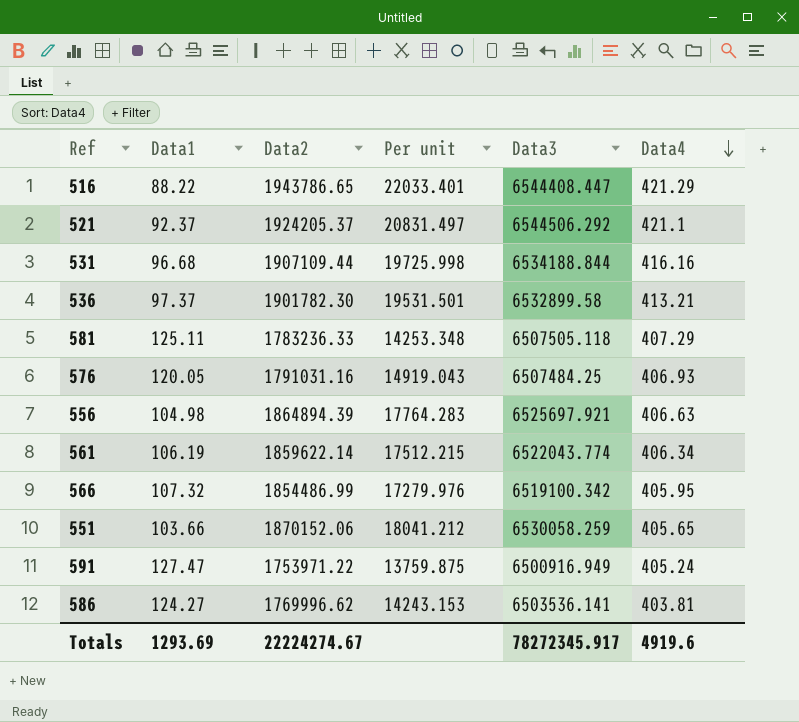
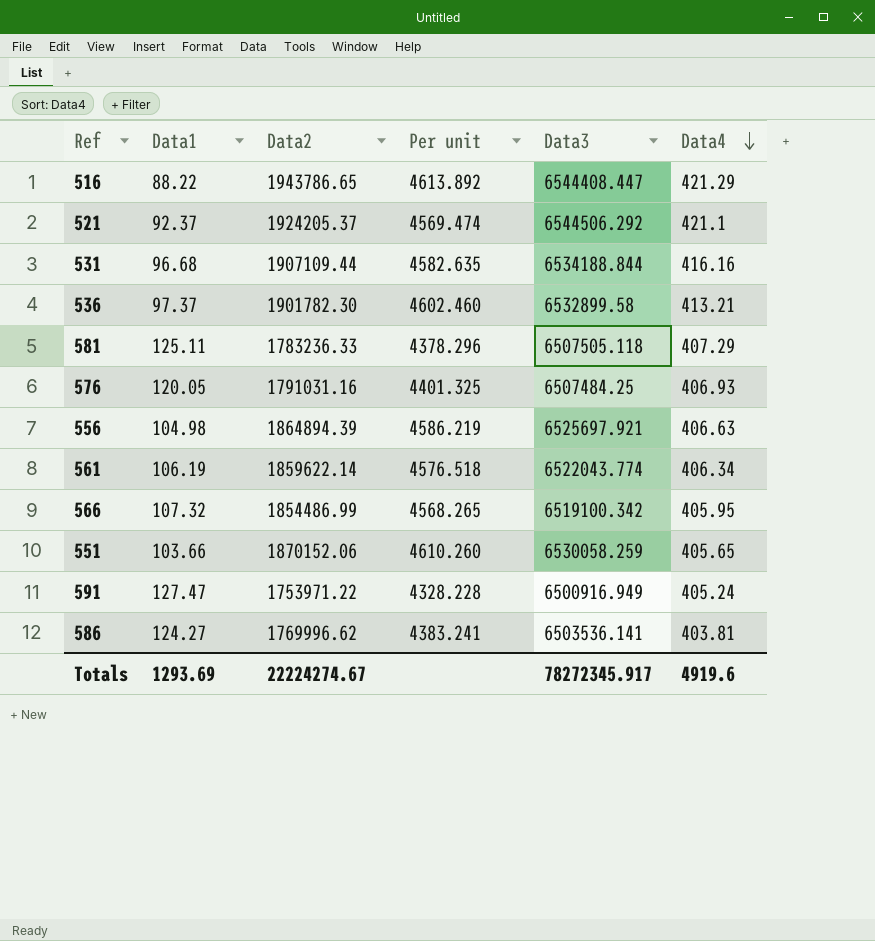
column Per unit | formula: [Data2] / [Data1] -> [Data2] / [Data4]

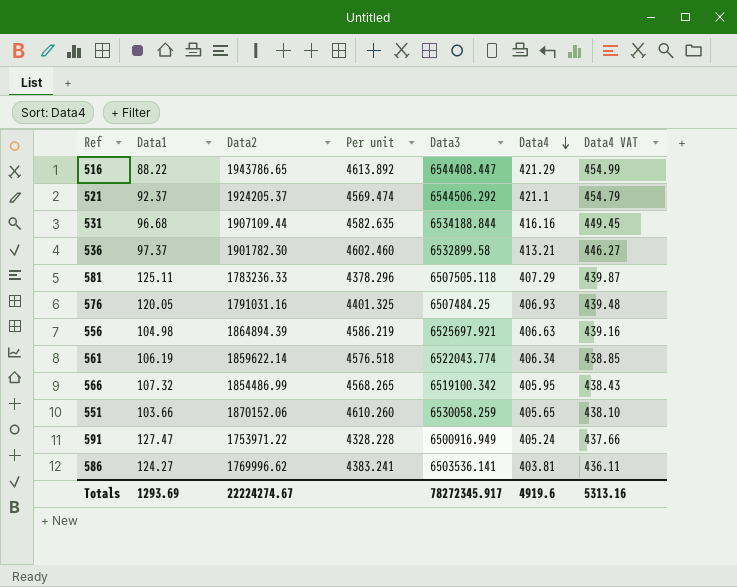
column Data4 VAT | formula: none -> [Data4] * 1.08

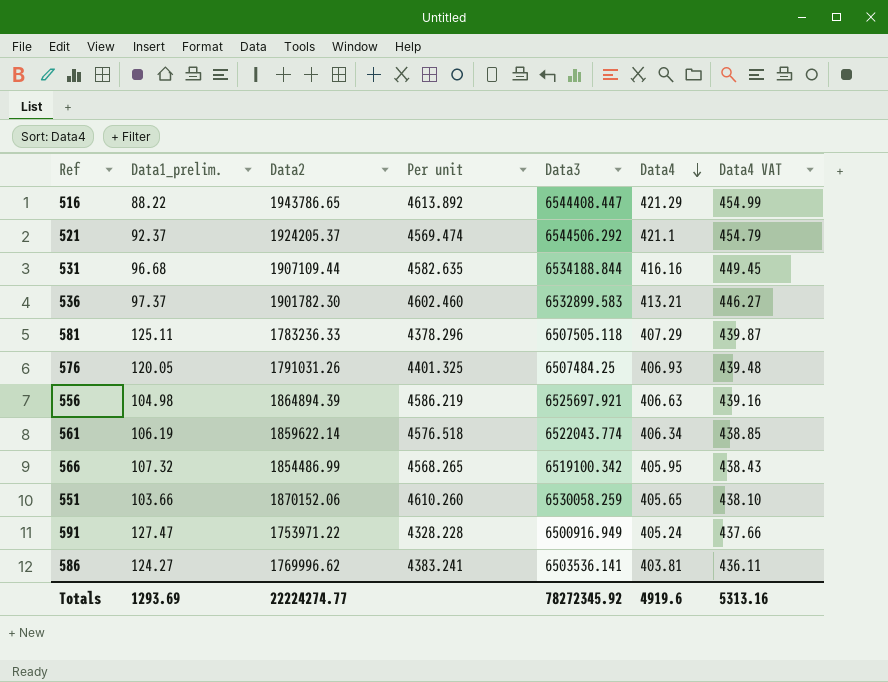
column name: Data1 -> Data1_prelim.
536 | Data3: 6532899.58 -> 6532899.583
576 | Data2: 1791031.16 -> 1791031.26
Totals | Data2: 22224274.67 -> 22224274.77
Totals | Data3: 78272345.917 -> 78272345.92

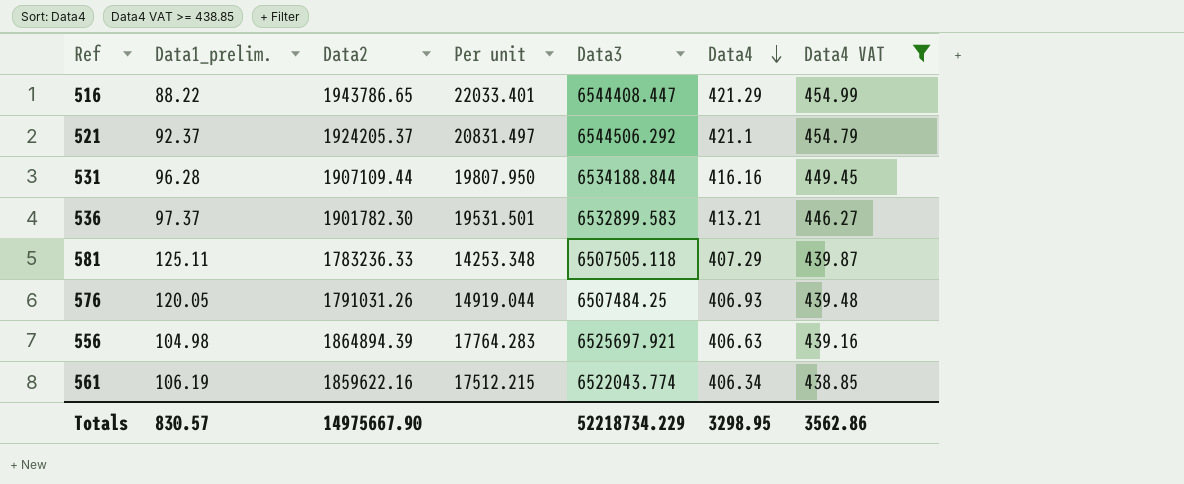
filter: none -> Data4 VAT >= 438.85
column Per unit | formula: [Data2] / [Data4] -> [Data2] / [Data1_prelim.]
531 | Data1_prelim.: 96.68 -> 96.28
561 | Data2: 1859622.14 -> 1859622.16
Totals | Data1_prelim.: 1293.69 -> 830.57
Totals | Data2: 22224274.77 -> 14975667.90
Totals | Data3: 78272345.92 -> 52218734.229
Totals | Data4: 4919.6 -> 3298.95
Totals | Data4 VAT: 5313.16 -> 3562.86

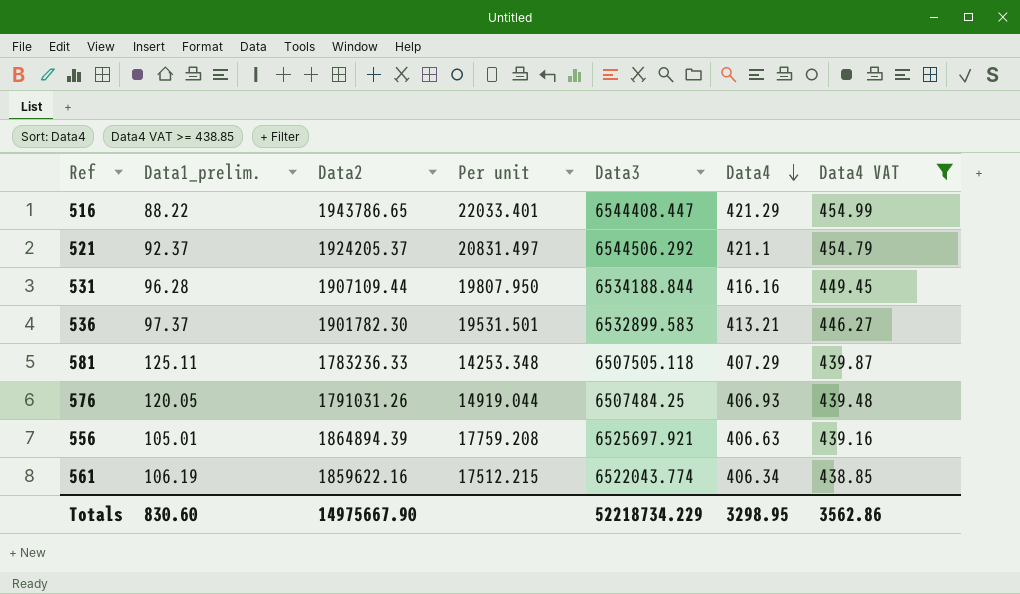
556 | Data1_prelim.: 104.98 -> 105.01
556 | Per unit: 17764.283 -> 17759.208
Totals | Data1_prelim.: 830.57 -> 830.60

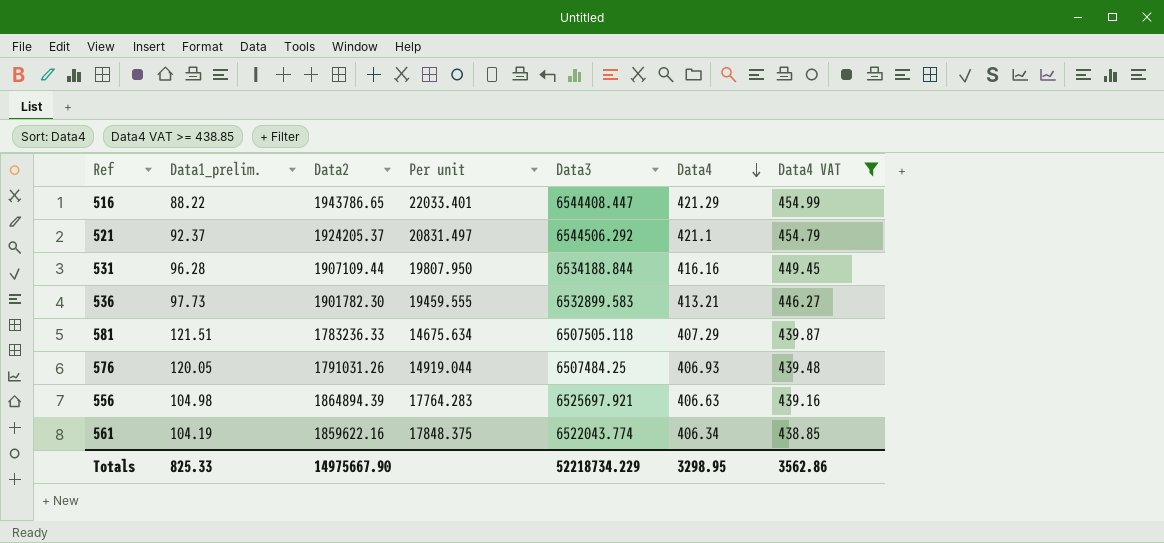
536 | Data1_prelim.: 97.37 -> 97.73
536 | Per unit: 19531.501 -> 19459.555
581 | Data1_prelim.: 125.11 -> 121.51
581 | Per unit: 14253.348 -> 14675.634
556 | Data1_prelim.: 105.01 -> 104.98
556 | Per unit: 17759.208 -> 17764.283
561 | Data1_prelim.: 106.19 -> 104.19
561 | Per unit: 17512.215 -> 17848.375
Totals | Data1_prelim.: 830.60 -> 825.33

